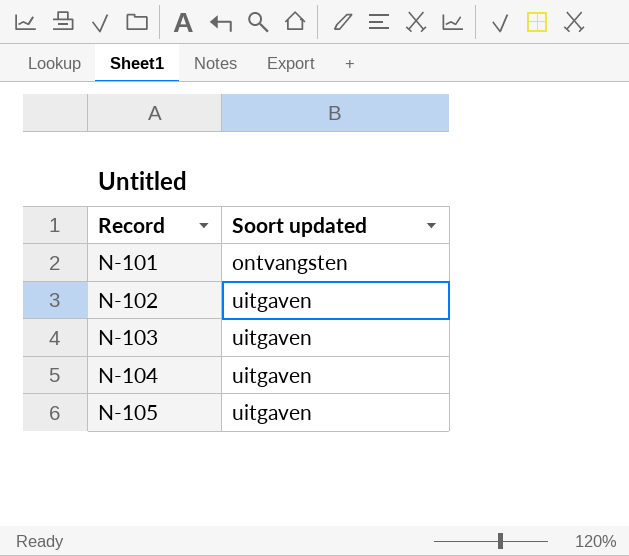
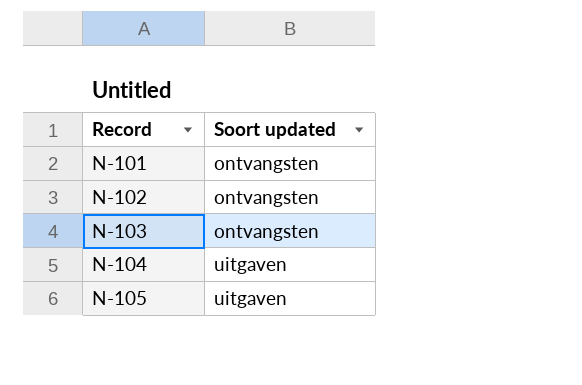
N-102 | Soort updated: uitgaven -> ontvangsten
N-103 | Soort updated: uitgaven -> ontvangsten

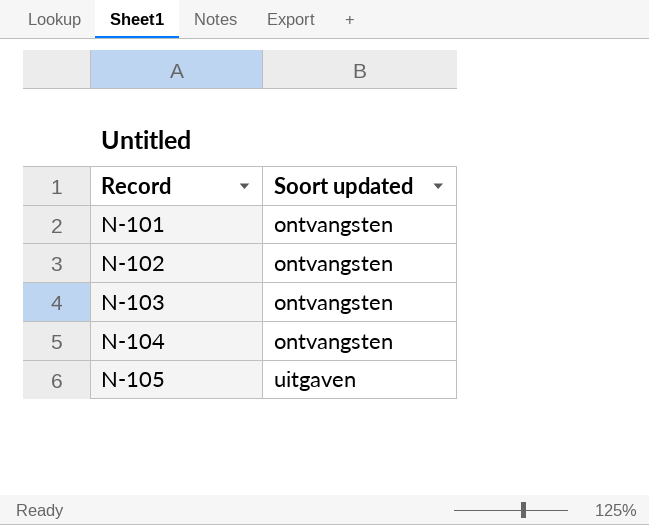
N-104 | Soort updated: uitgaven -> ontvangsten

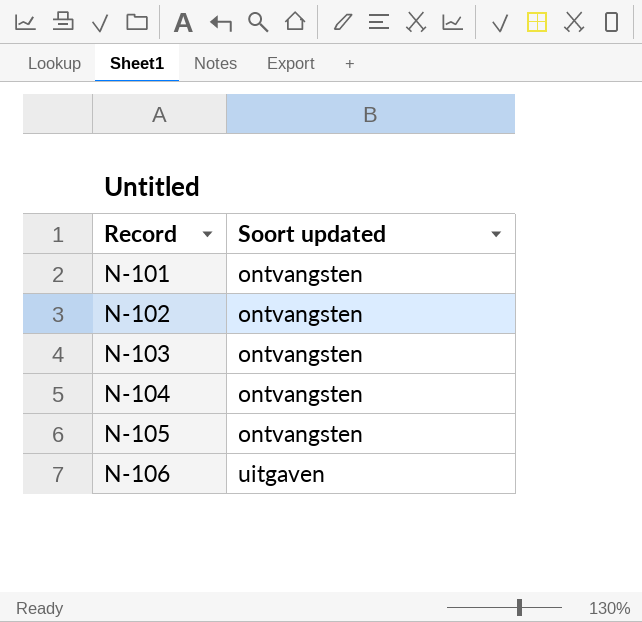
N-105 | Soort updated: uitgaven -> ontvangsten
row N-106: none -> uitgaven

